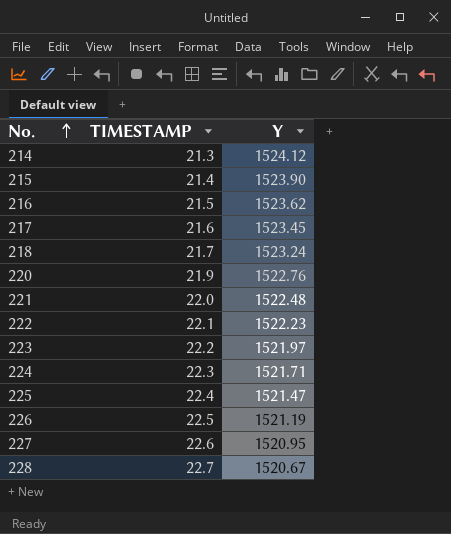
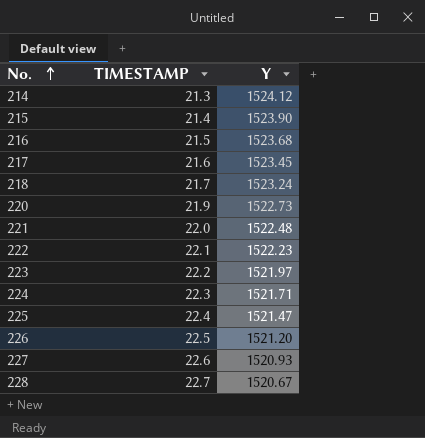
216 | Y: 1523.62 -> 1523.68
220 | Y: 1522.76 -> 1522.73
226 | Y: 1521.19 -> 1521.20
227 | Y: 1520.95 -> 1520.93

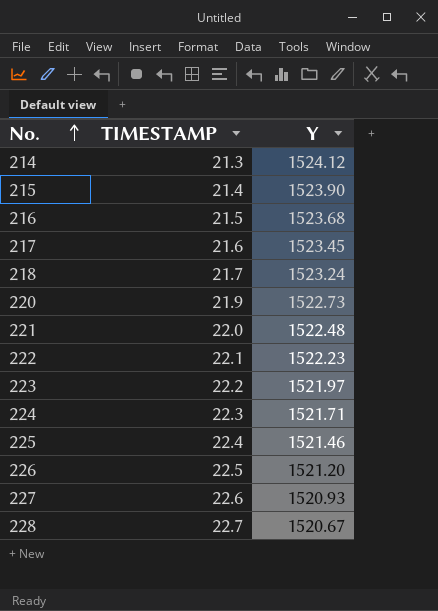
225 | Y: 1521.47 -> 1521.46

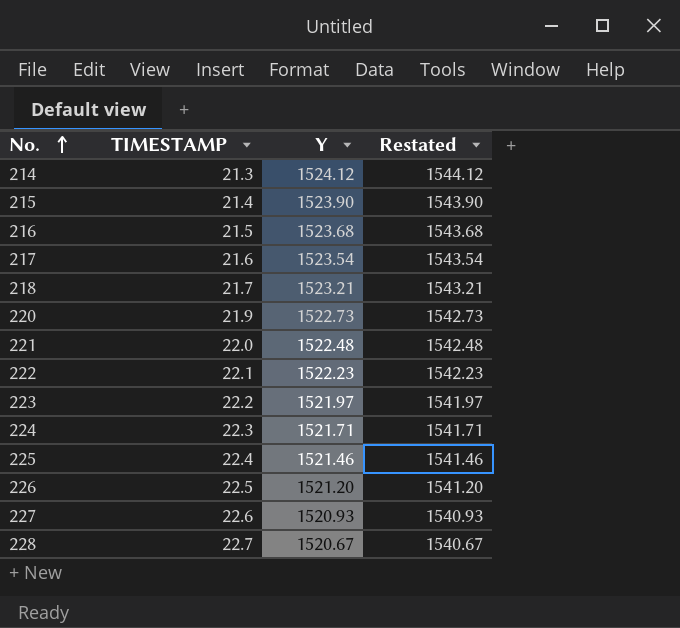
column Restated | formula: none -> [Y] + 20
217 | Y: 1523.45 -> 1523.54
218 | Y: 1523.24 -> 1523.21

